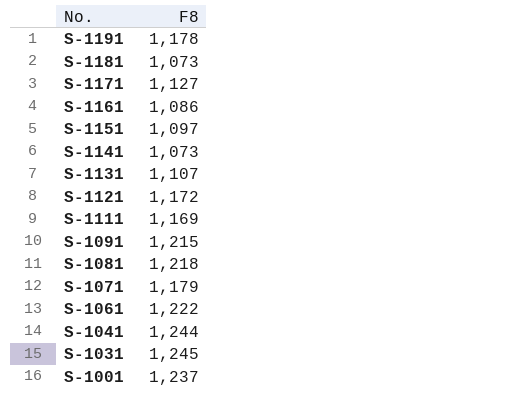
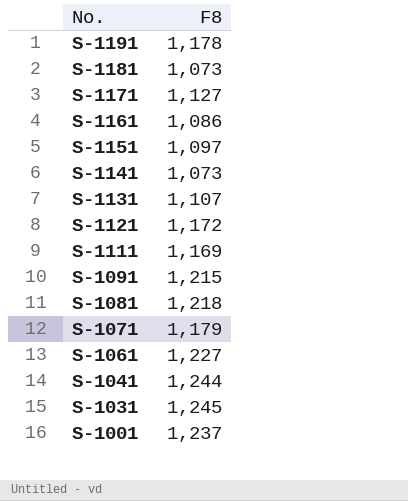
S-1061 | F8: 1,222 -> 1,227

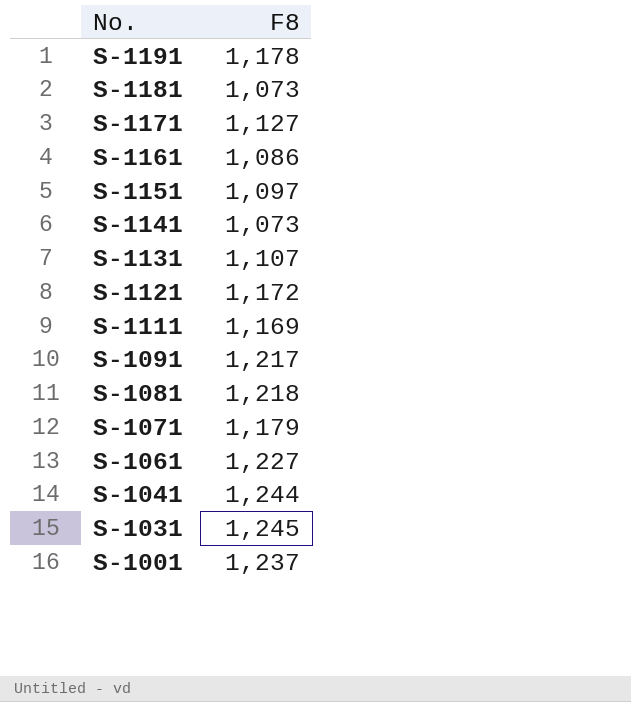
S-1091 | F8: 1,215 -> 1,217

